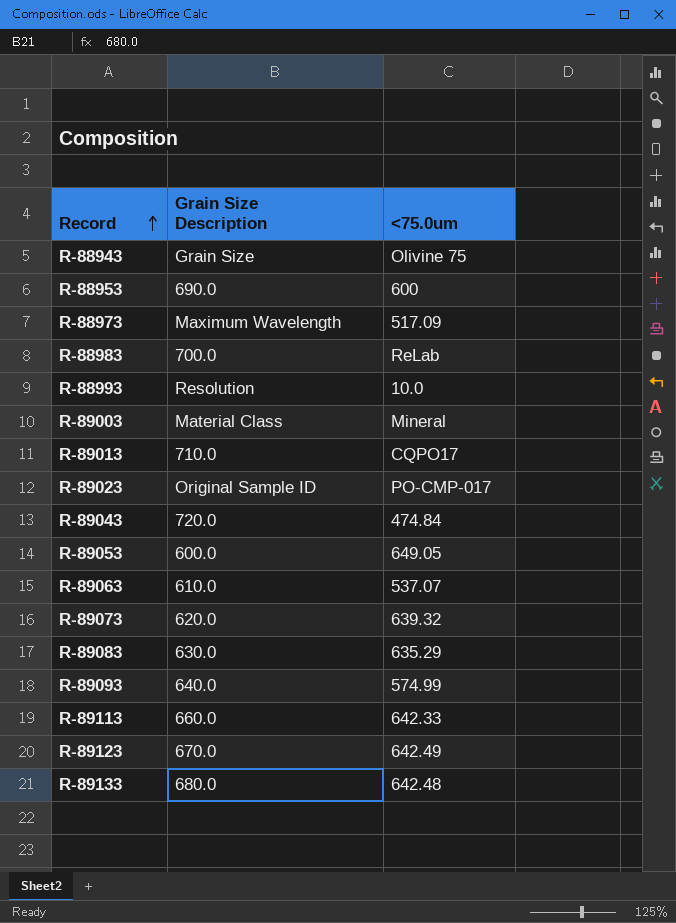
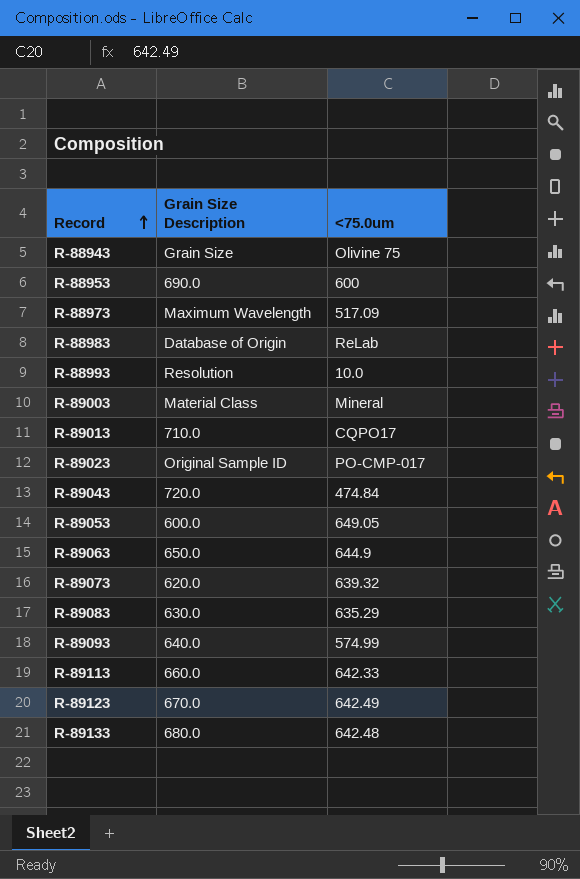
R-88983 | Grain Size Description: 700.0 -> Database of Origin
R-89063 | Grain Size Description: 610.0 -> 650.0
R-89063 | <75.0um: 537.07 -> 644.9

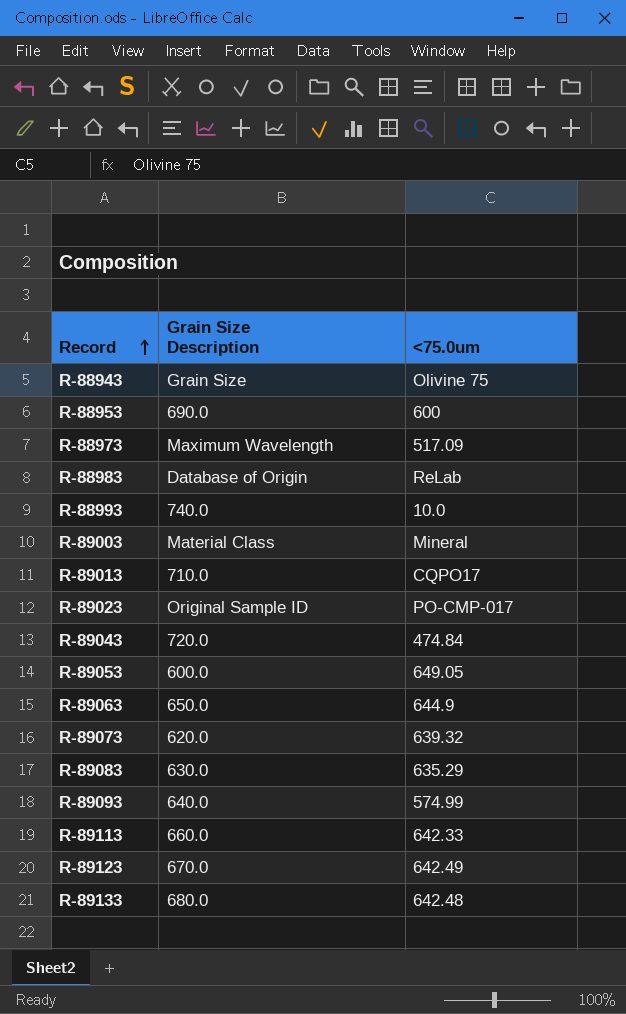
R-88993 | Grain Size Description: Resolution -> 740.0

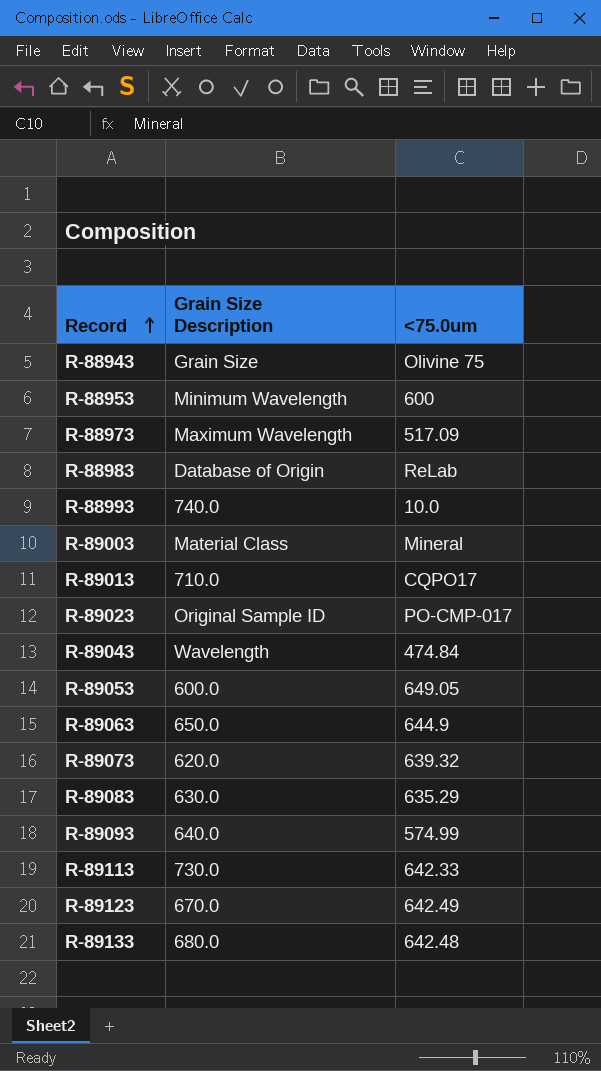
R-88953 | Grain Size Description: 690.0 -> Minimum Wavelength
R-89043 | Grain Size Description: 720.0 -> Wavelength
R-89113 | Grain Size Description: 660.0 -> 730.0

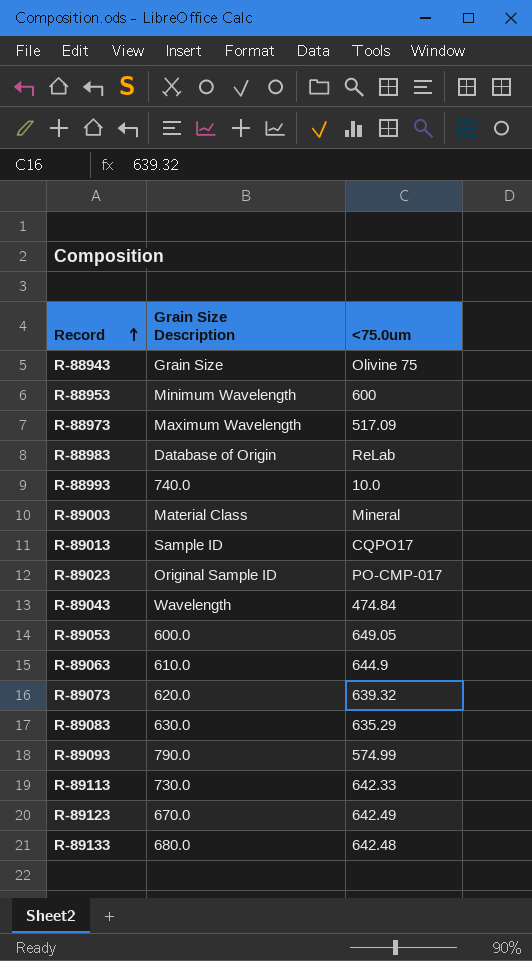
R-89013 | Grain Size Description: 710.0 -> Sample ID
R-89063 | Grain Size Description: 650.0 -> 610.0
R-89093 | Grain Size Description: 640.0 -> 790.0

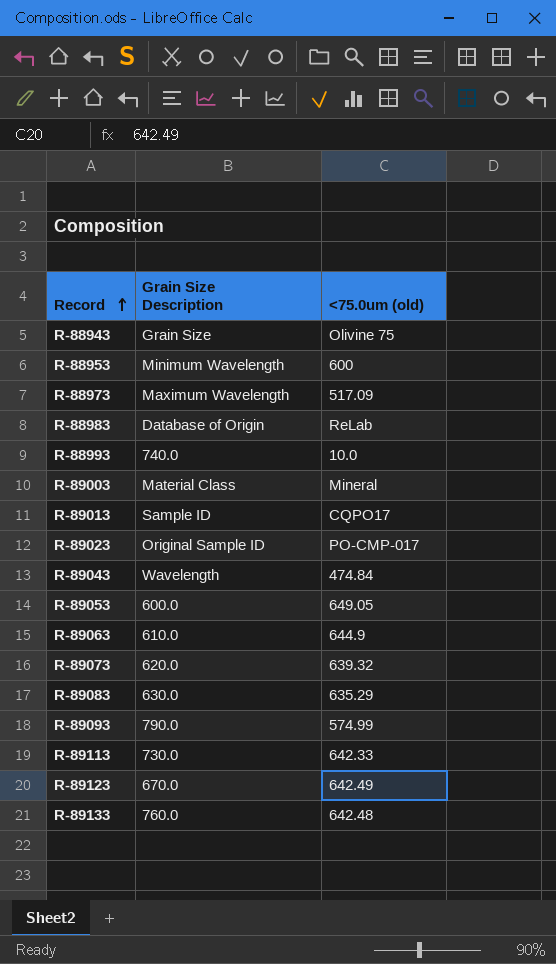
column name: <75.0um -> <75.0um (old)
R-89133 | Grain Size Description: 680.0 -> 760.0

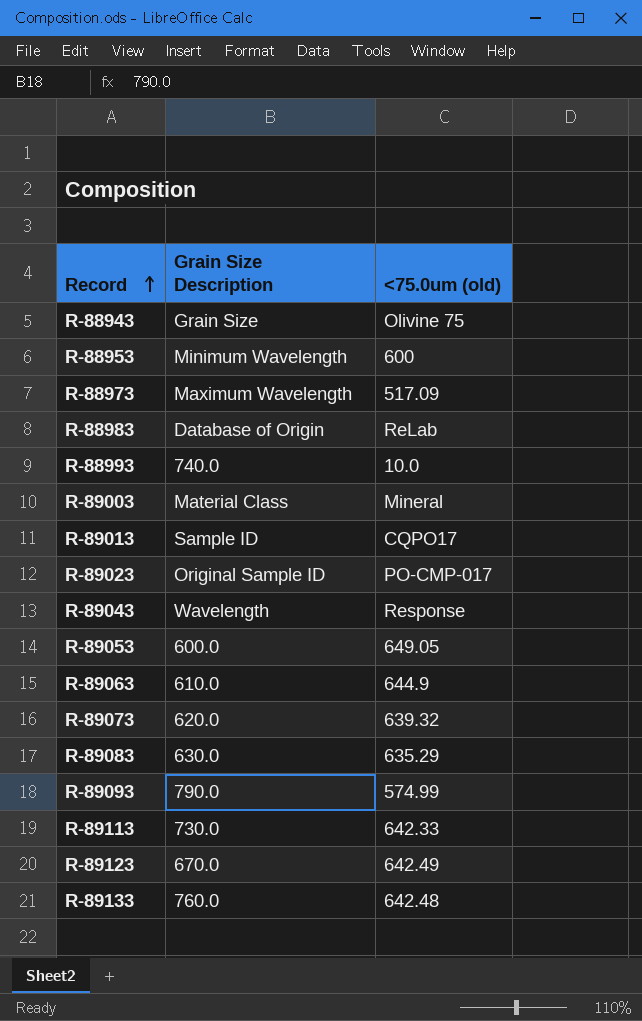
R-89043 | <75.0um (old): 474.84 -> Response

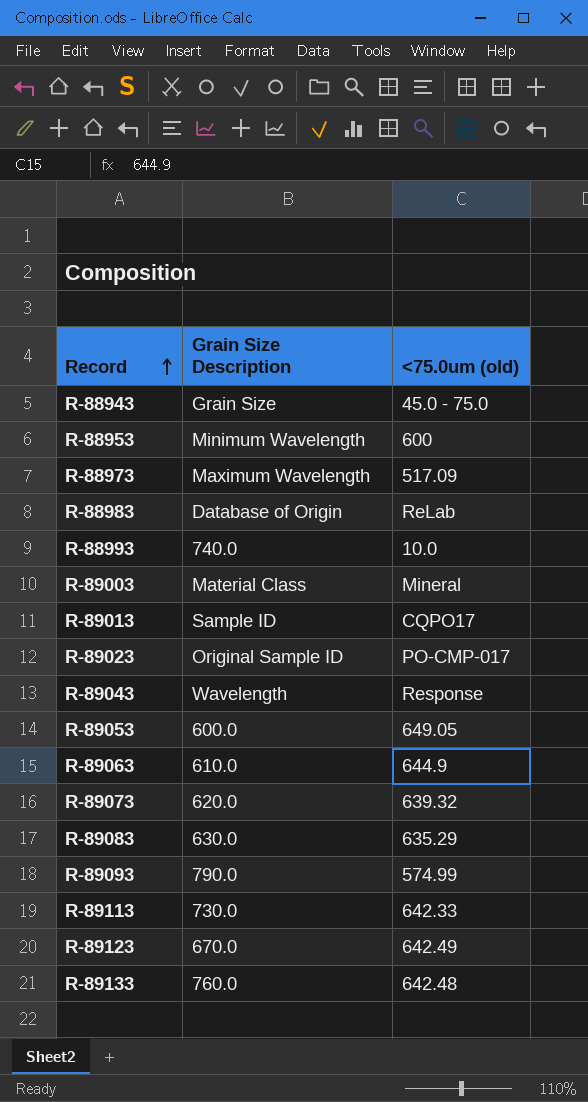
R-88943 | <75.0um (old): Olivine 75 -> 45.0 - 75.0

